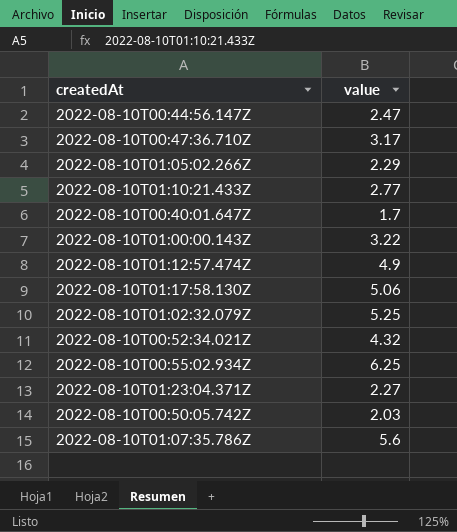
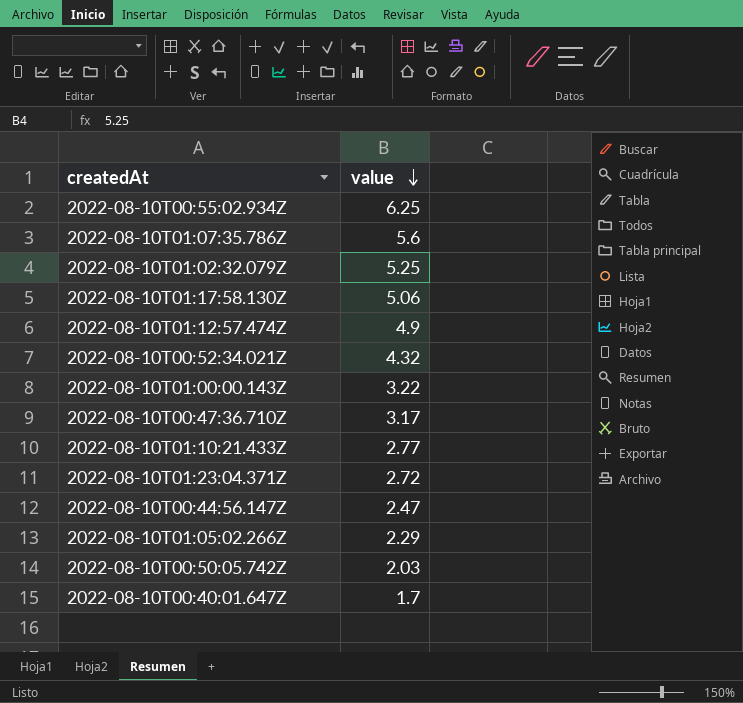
row order: none -> value descending
2022-08-10T01:23:04.371Z | value: 2.27 -> 2.72

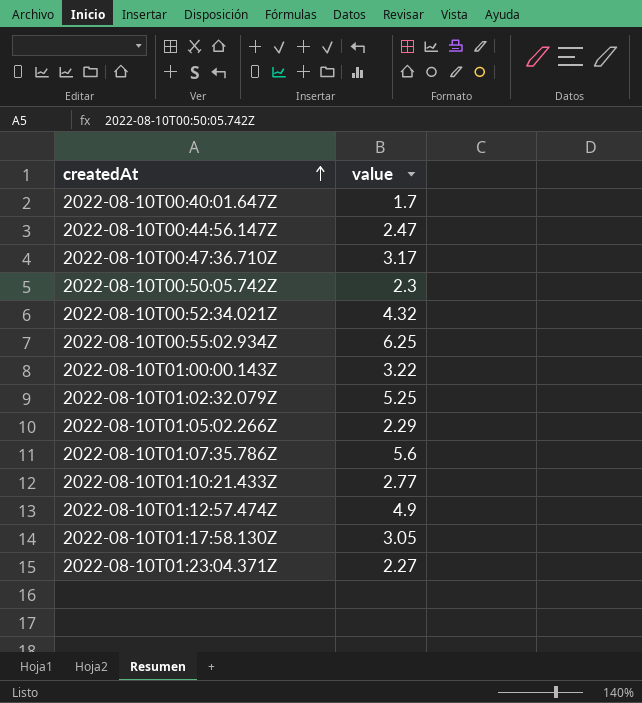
row order: value descending -> createdAt ascending
2022-08-10T00:50:05.742Z | value: 2.03 -> 2.3
2022-08-10T01:17:58.130Z | value: 5.06 -> 3.05
2022-08-10T01:23:04.371Z | value: 2.72 -> 2.27

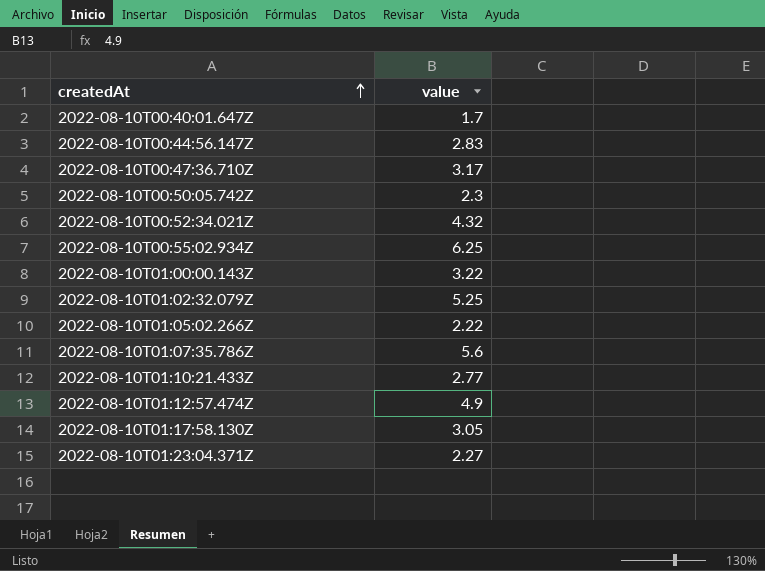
2022-08-10T00:44:56.147Z | value: 2.47 -> 2.83
2022-08-10T01:05:02.266Z | value: 2.29 -> 2.22

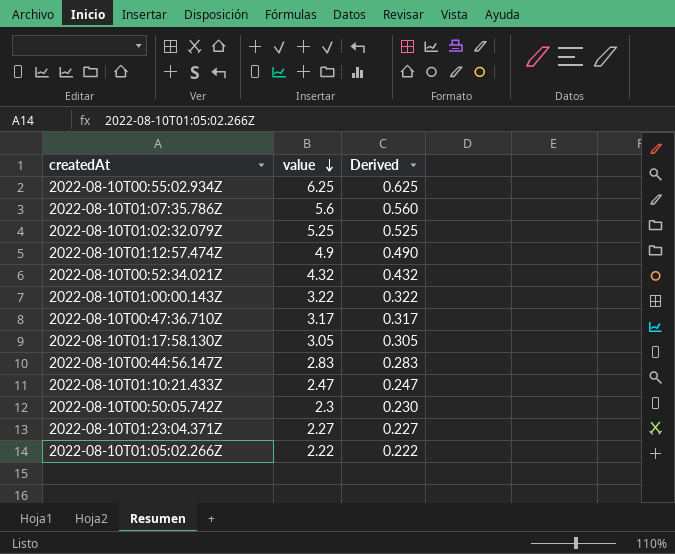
row order: createdAt ascending -> value descending
column Derived | formula: none -> [value] * 0.1
row 2022-08-10T00:40:01.647Z: 1.7 -> none
2022-08-10T01:10:21.433Z | value: 2.77 -> 2.47

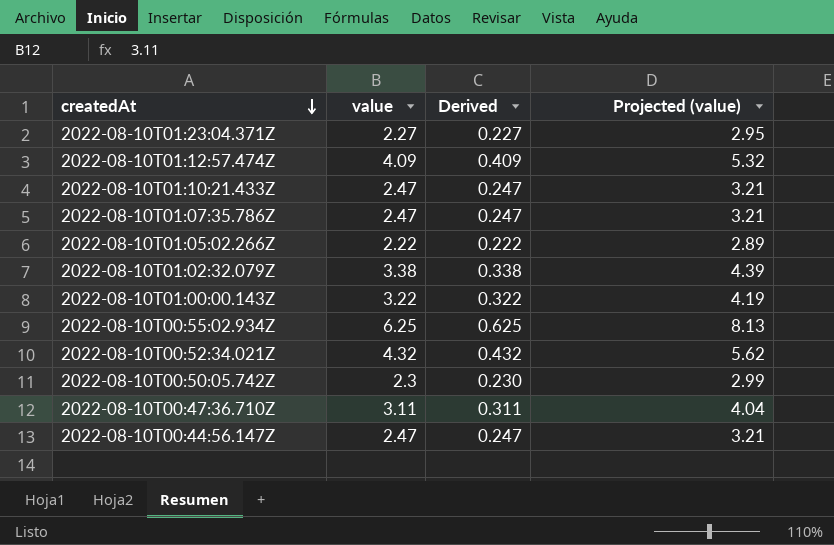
row order: value descending -> createdAt descending
column Projected (value) | formula: none -> [value] * 1.3
row 2022-08-10T01:17:58.130Z: 3.05 | 0.305 -> none
2022-08-10T01:12:57.474Z | value: 4.9 -> 4.09
2022-08-10T01:12:57.474Z | Derived: 0.490 -> 0.409
2022-08-10T01:07:35.786Z | value: 5.6 -> 2.47
2022-08-10T01:07:35.786Z | Derived: 0.560 -> 0.247
2022-08-10T01:02:32.079Z | value: 5.25 -> 3.38
2022-08-10T01:02:32.079Z | Derived: 0.525 -> 0.338
2022-08-10T00:47:36.710Z | value: 3.17 -> 3.11
2022-08-10T00:47:36.710Z | Derived: 0.317 -> 0.311
2022-08-10T00:44:56.147Z | value: 2.83 -> 2.47
2022-08-10T00:44:56.147Z | Derived: 0.283 -> 0.247

